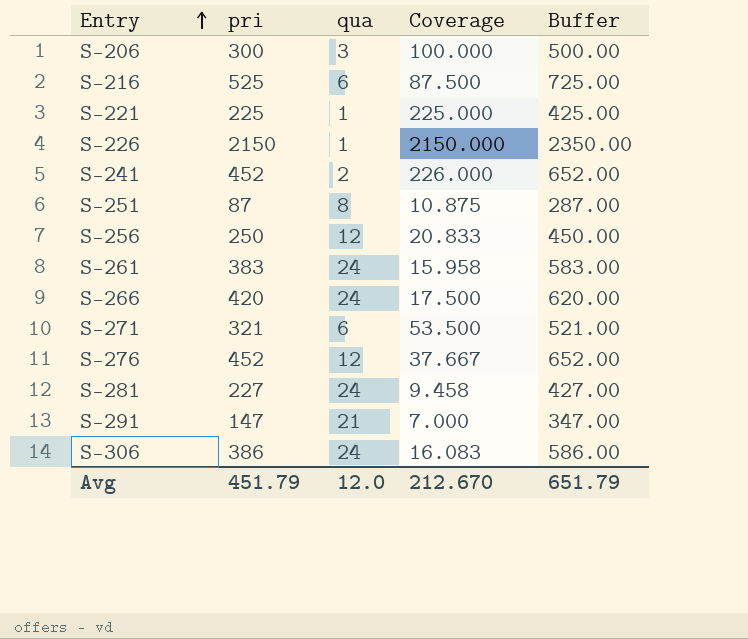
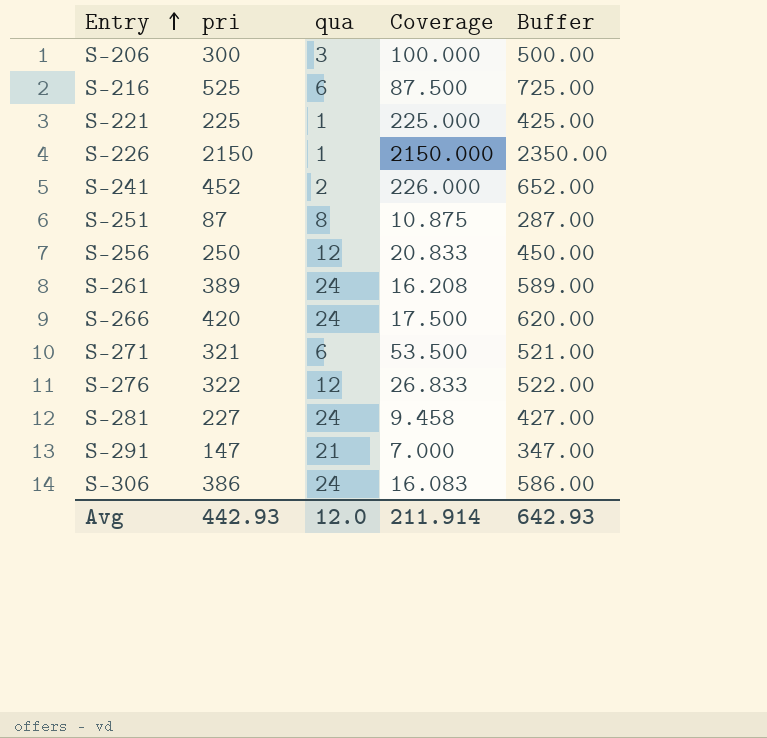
S-261 | pri: 383 -> 389
S-261 | Coverage: 15.958 -> 16.208
S-261 | Buffer: 583.00 -> 589.00
S-276 | pri: 452 -> 322
S-276 | Coverage: 37.667 -> 26.833
S-276 | Buffer: 652.00 -> 522.00
Avg | pri: 451.79 -> 442.93
Avg | Coverage: 212.670 -> 211.914
Avg | Buffer: 651.79 -> 642.93

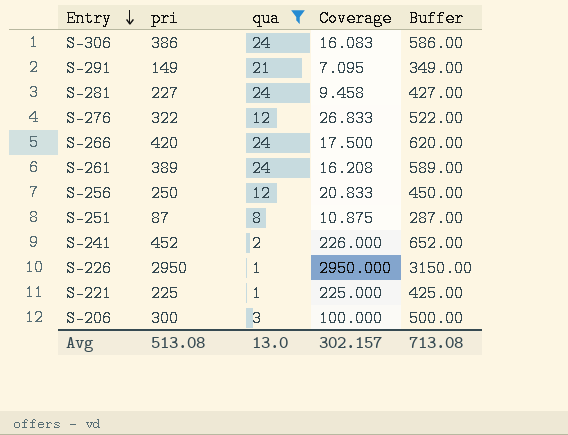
filter: none -> qua != 6
row order: Entry ascending -> Entry descending
S-291 | pri: 147 -> 149
S-291 | Coverage: 7.000 -> 7.095
S-291 | Buffer: 347.00 -> 349.00
S-226 | pri: 2150 -> 2950
S-226 | Coverage: 2150.000 -> 2950.000
S-226 | Buffer: 2350.00 -> 3150.00
Avg | pri: 442.93 -> 513.08
Avg | qua: 12.0 -> 13.0
Avg | Coverage: 211.914 -> 302.157
Avg | Buffer: 642.93 -> 713.08

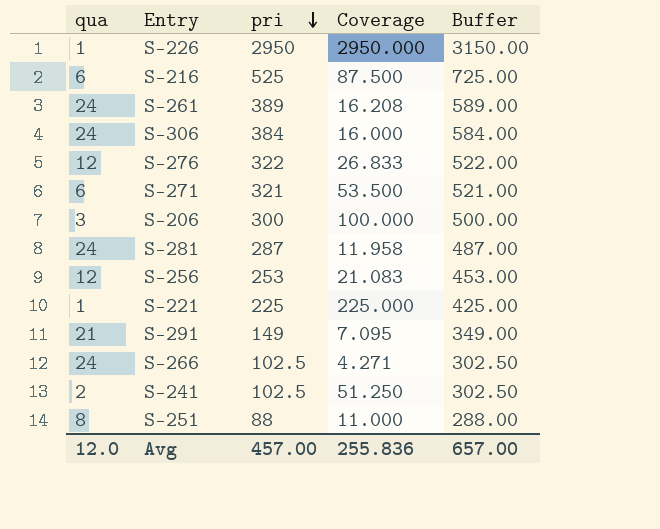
filter: qua != 6 -> none
row order: Entry descending -> pri descending
column qua | position: 3 -> 1
S-306 | pri: 386 -> 384
S-306 | Coverage: 16.083 -> 16.000
S-306 | Buffer: 586.00 -> 584.00
S-281 | pri: 227 -> 287
S-281 | Coverage: 9.458 -> 11.958
S-281 | Buffer: 427.00 -> 487.00
S-256 | pri: 250 -> 253
S-256 | Coverage: 20.833 -> 21.083
S-256 | Buffer: 450.00 -> 453.00
S-266 | pri: 420 -> 102.5
S-266 | Coverage: 17.500 -> 4.271
S-266 | Buffer: 620.00 -> 302.50
S-241 | pri: 452 -> 102.5
S-241 | Coverage: 226.000 -> 51.250
S-241 | Buffer: 652.00 -> 302.50
S-251 | pri: 87 -> 88
S-251 | Coverage: 10.875 -> 11.000
S-251 | Buffer: 287.00 -> 288.00
Avg | qua: 13.0 -> 12.0
Avg | pri: 513.08 -> 457.00
Avg | Coverage: 302.157 -> 255.836
Avg | Buffer: 713.08 -> 657.00

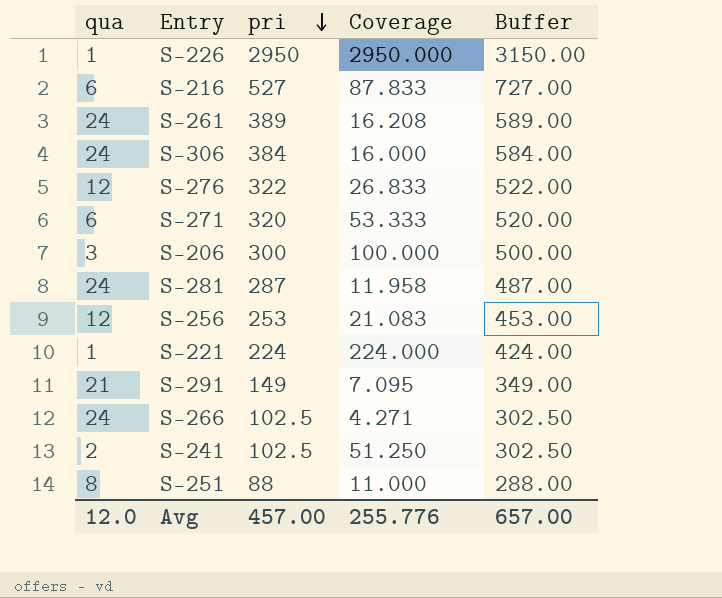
S-216 | pri: 525 -> 527
S-216 | Coverage: 87.500 -> 87.833
S-216 | Buffer: 725.00 -> 727.00
S-271 | pri: 321 -> 320
S-271 | Coverage: 53.500 -> 53.333
S-271 | Buffer: 521.00 -> 520.00
S-221 | pri: 225 -> 224
S-221 | Coverage: 225.000 -> 224.000
S-221 | Buffer: 425.00 -> 424.00
Avg | Coverage: 255.836 -> 255.776

